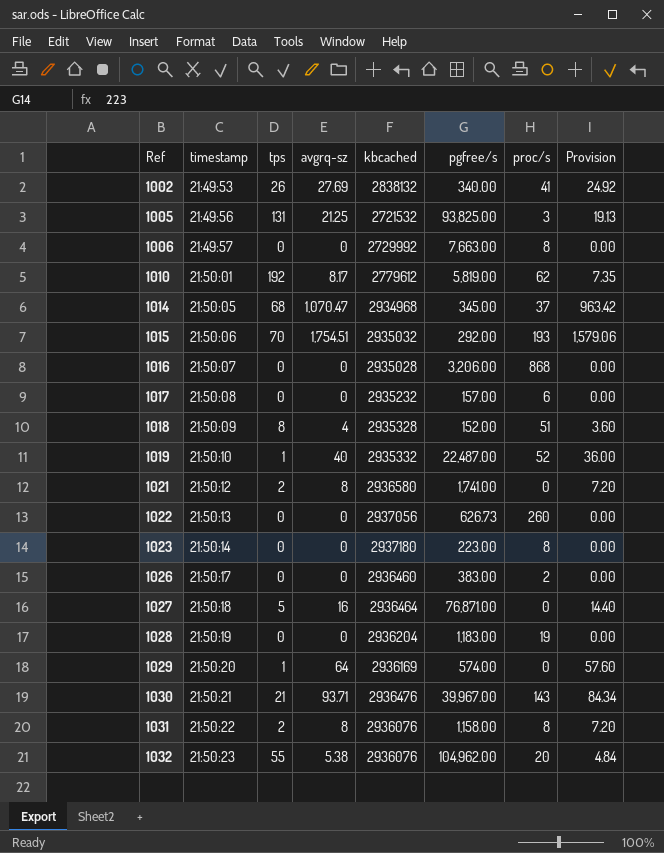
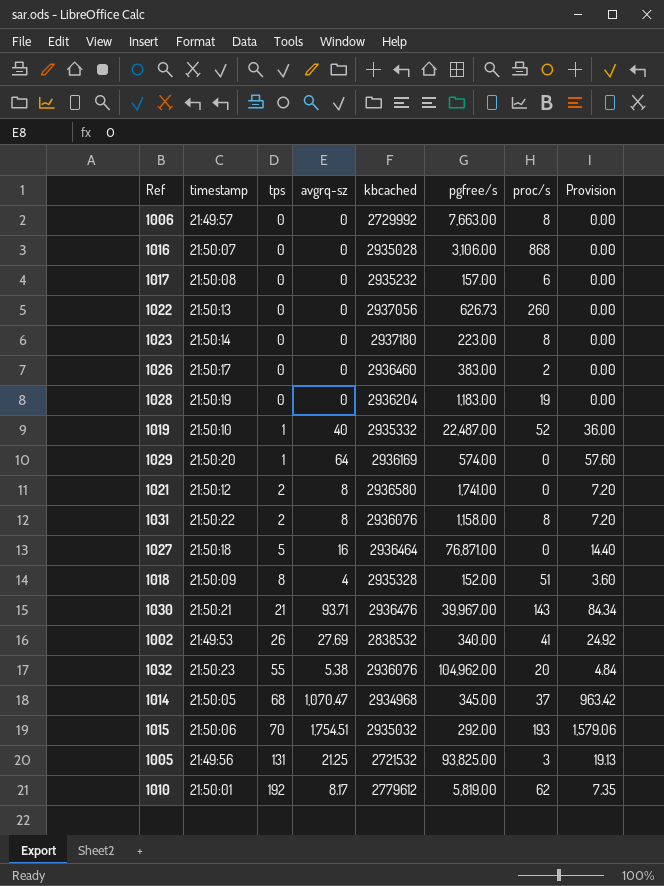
row order: Ref ascending -> tps ascending
1016 | pgfree/s: 3,206.00 -> 3,106.00
1002 | kbcached: 2838132 -> 2838532

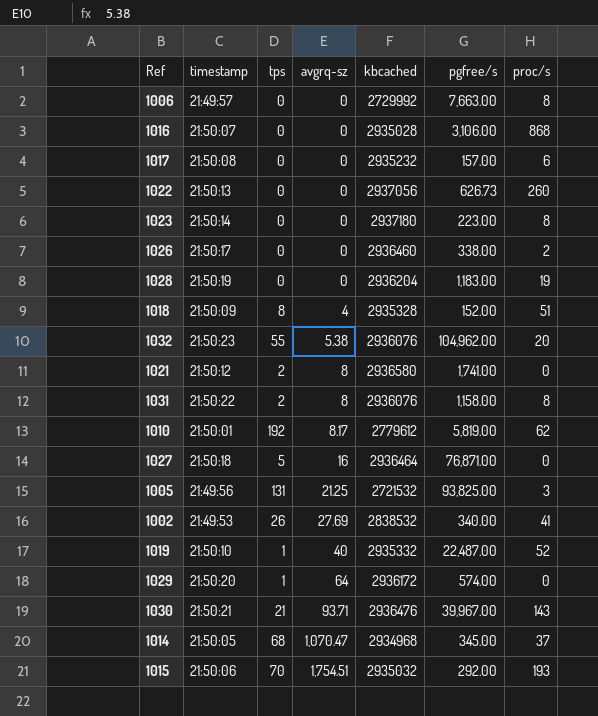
row order: tps ascending -> avgrq-sz ascending
column Provision | formula: [avgrq-sz] * 0.9 -> none
1026 | pgfree/s: 383.00 -> 338.00
1029 | kbcached: 2936169 -> 2936172

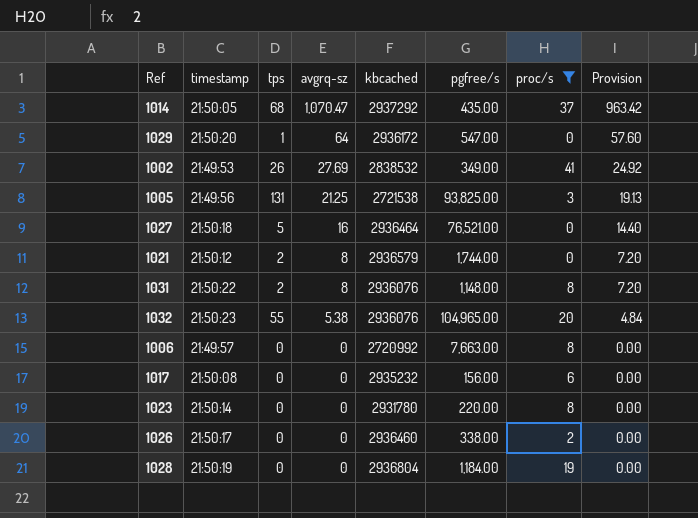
filter: none -> proc/s <= 41
row order: avgrq-sz ascending -> avgrq-sz descending
column Provision | formula: none -> [avgrq-sz] * 0.9
1014 | kbcached: 2934968 -> 2937292
1014 | pgfree/s: 345.00 -> 435.00
1029 | pgfree/s: 574.00 -> 547.00
1002 | pgfree/s: 340.00 -> 349.00
1005 | kbcached: 2721532 -> 2721538
1027 | pgfree/s: 76,871.00 -> 76,521.00
1021 | kbcached: 2936580 -> 2936579
1021 | pgfree/s: 1,741.00 -> 1,744.00
1031 | pgfree/s: 1,158.00 -> 1,148.00
1032 | pgfree/s: 104,962.00 -> 104,965.00
1006 | kbcached: 2729992 -> 2720992
1017 | pgfree/s: 157.00 -> 156.00
1023 | kbcached: 2937180 -> 2931780
1023 | pgfree/s: 223.00 -> 220.00
1028 | kbcached: 2936204 -> 2936804
1028 | pgfree/s: 1,183.00 -> 1,184.00

